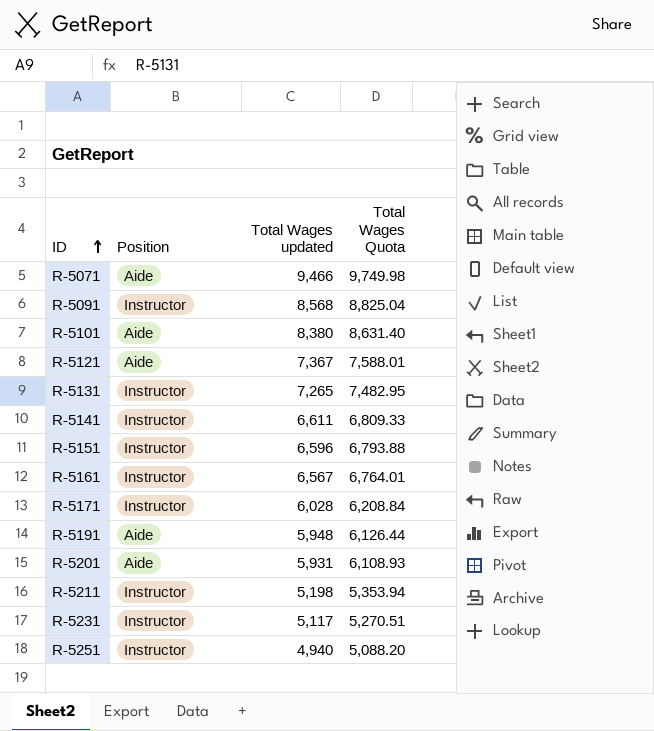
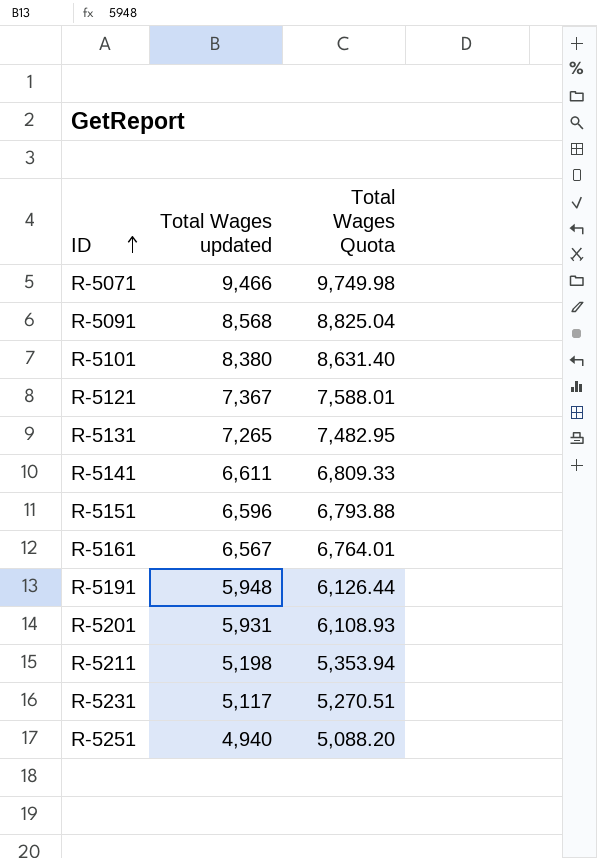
column Position | position: 2 -> none
row R-5171: Instructor | 6,028 | 6,208.84 -> none

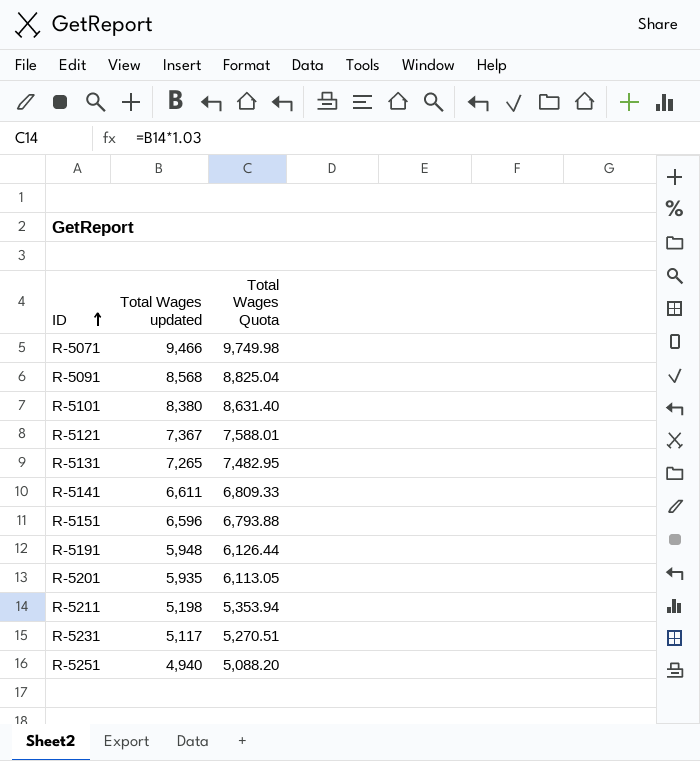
row R-5161: 6,567 | 6,764.01 -> none
R-5201 | Total Wages updated: 5,931 -> 5,935
R-5201 | Total Wages Quota: 6,108.93 -> 6,113.05

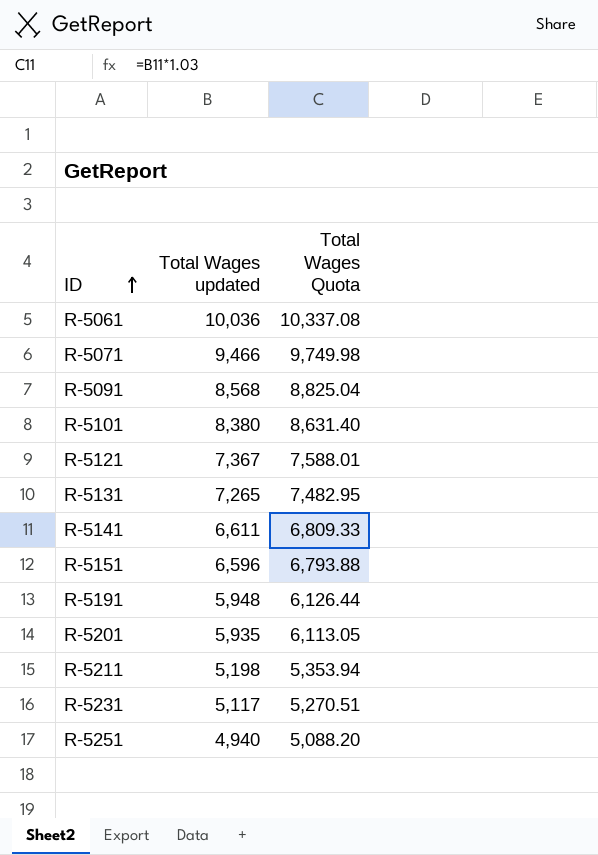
row R-5061: none -> 10,036 | 10,337.08

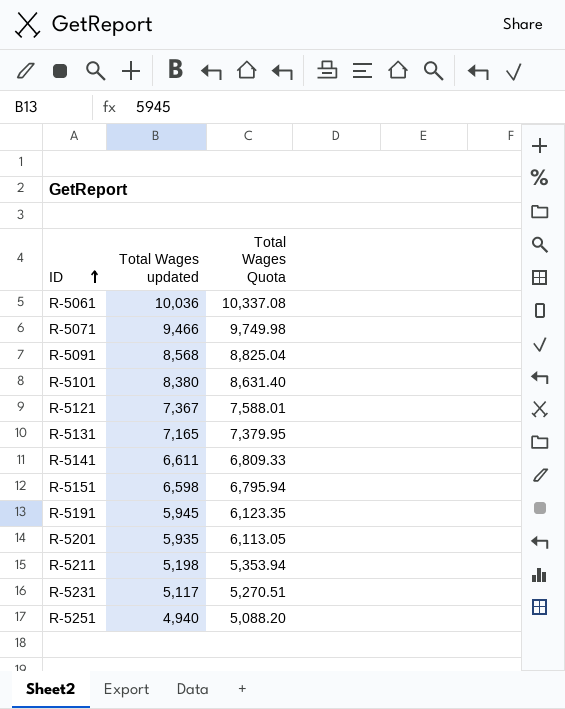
R-5131 | Total Wages updated: 7,265 -> 7,165
R-5131 | Total Wages Quota: 7,482.95 -> 7,379.95
R-5151 | Total Wages updated: 6,596 -> 6,598
R-5151 | Total Wages Quota: 6,793.88 -> 6,795.94
R-5191 | Total Wages updated: 5,948 -> 5,945
R-5191 | Total Wages Quota: 6,126.44 -> 6,123.35

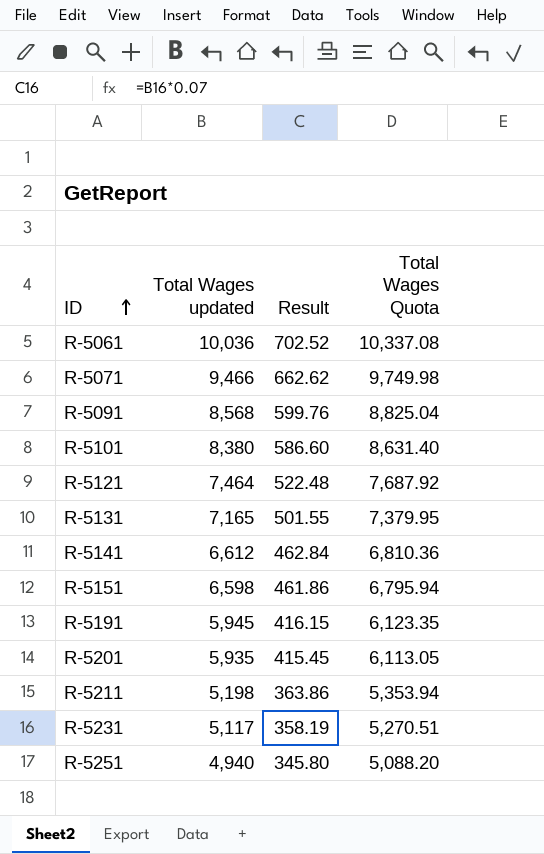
column Result | formula: none -> [Total Wages updated] * 0.07
R-5121 | Total Wages updated: 7,367 -> 7,464
R-5121 | Total Wages Quota: 7,588.01 -> 7,687.92
R-5141 | Total Wages updated: 6,611 -> 6,612
R-5141 | Total Wages Quota: 6,809.33 -> 6,810.36

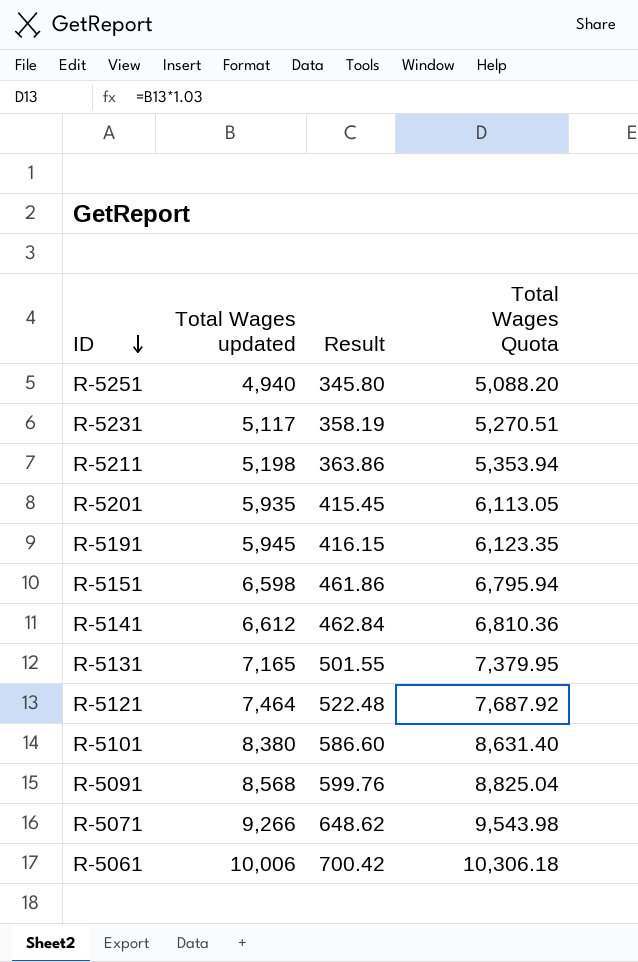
row order: ID ascending -> ID descending
R-5071 | Total Wages updated: 9,466 -> 9,266
R-5071 | Result: 662.62 -> 648.62
R-5071 | Total Wages Quota: 9,749.98 -> 9,543.98
R-5061 | Total Wages updated: 10,036 -> 10,006
R-5061 | Result: 702.52 -> 700.42
R-5061 | Total Wages Quota: 10,337.08 -> 10,306.18

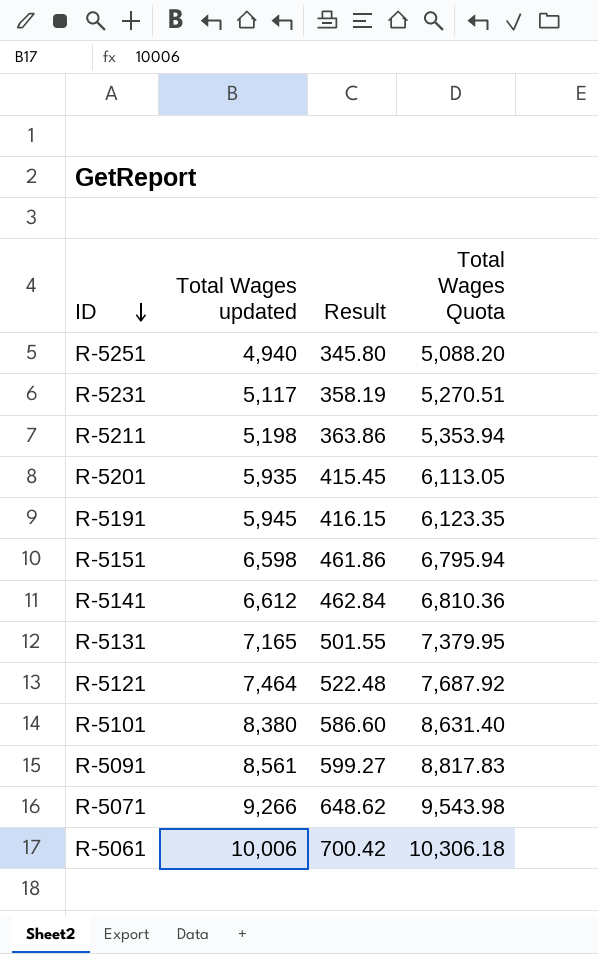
R-5091 | Total Wages updated: 8,568 -> 8,561
R-5091 | Result: 599.76 -> 599.27
R-5091 | Total Wages Quota: 8,825.04 -> 8,817.83

